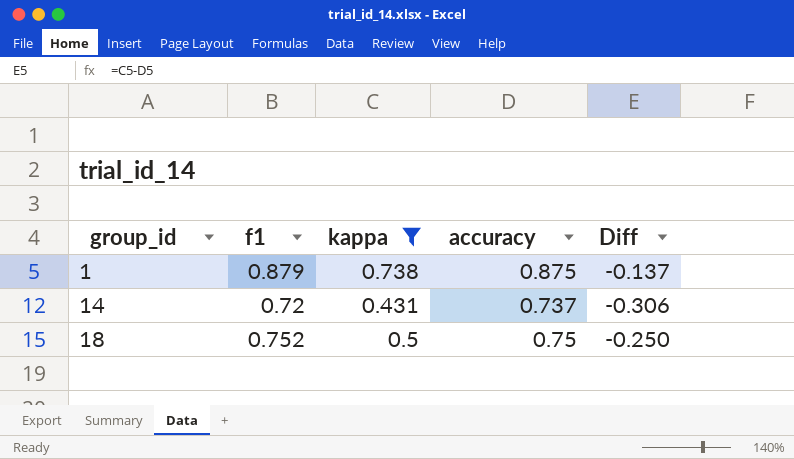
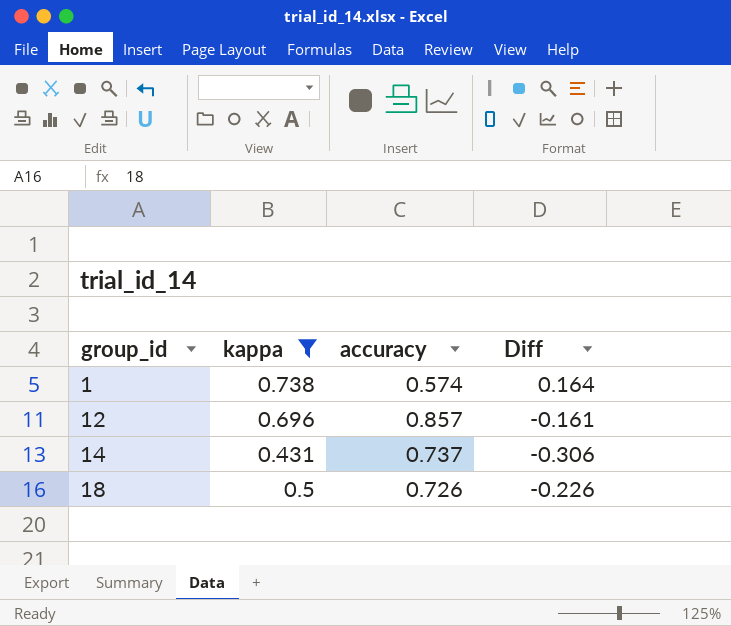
column f1 | position: 2 -> none
1 | accuracy: 0.875 -> 0.574
1 | Diff: -0.137 -> 0.164
row 12: none -> 0.696 | 0.857 | -0.161
18 | accuracy: 0.75 -> 0.726
18 | Diff: -0.250 -> -0.226

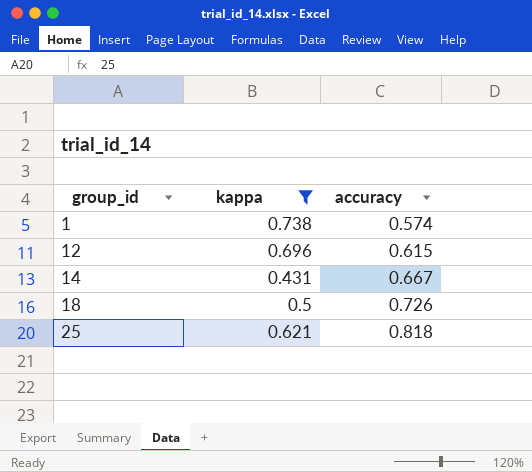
column Diff | formula: [kappa] - [accuracy] -> none
12 | accuracy: 0.857 -> 0.615
14 | accuracy: 0.737 -> 0.667
row 25: none -> 0.621 | 0.818

